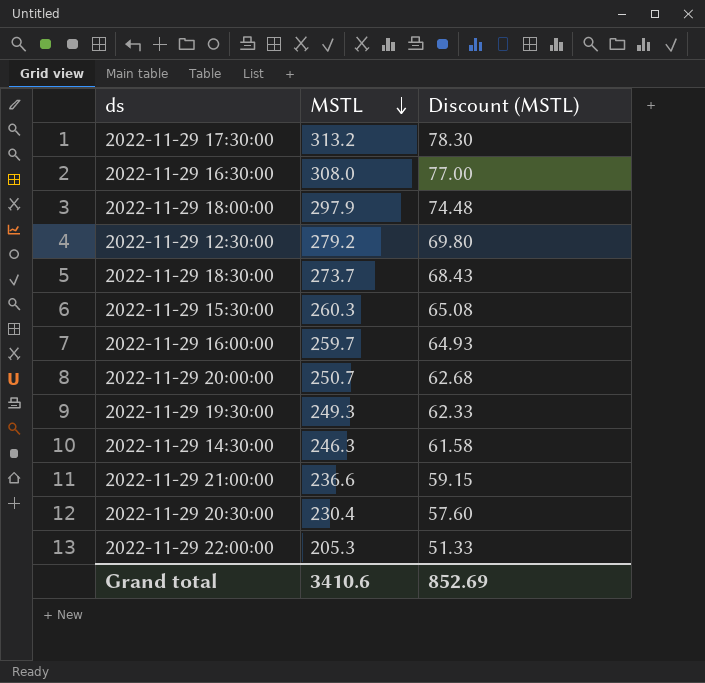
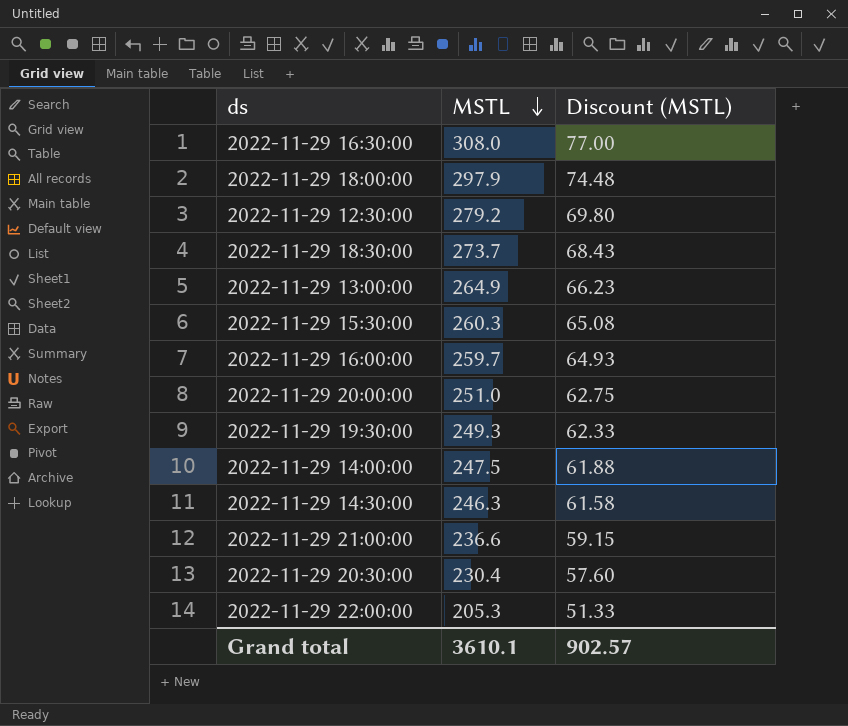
row 2022-11-29 17:30:00: 313.2 | 78.30 -> none
row 2022-11-29 13:00:00: none -> 264.9 | 66.23
2022-11-29 20:00:00 | MSTL: 250.7 -> 251.0
2022-11-29 20:00:00 | Discount (MSTL): 62.68 -> 62.75
row 2022-11-29 14:00:00: none -> 247.5 | 61.88
Grand total | MSTL: 3410.6 -> 3610.1
Grand total | Discount (MSTL): 852.69 -> 902.57

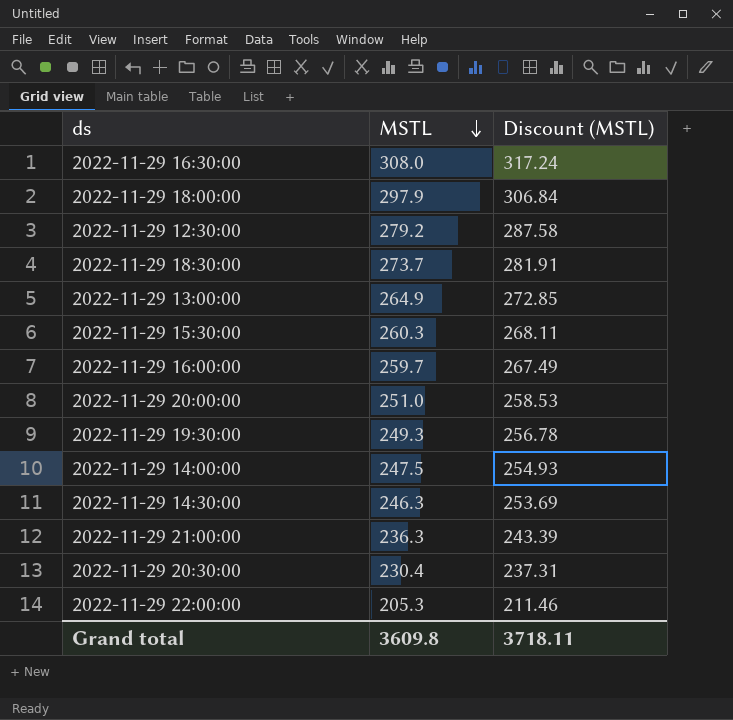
column Discount (MSTL) | formula: [MSTL] * 0.25 -> [MSTL] * 1.03
2022-11-29 21:00:00 | MSTL: 236.6 -> 236.3
Grand total | MSTL: 3610.1 -> 3609.8
Grand total | Discount (MSTL): 902.57 -> 3718.11

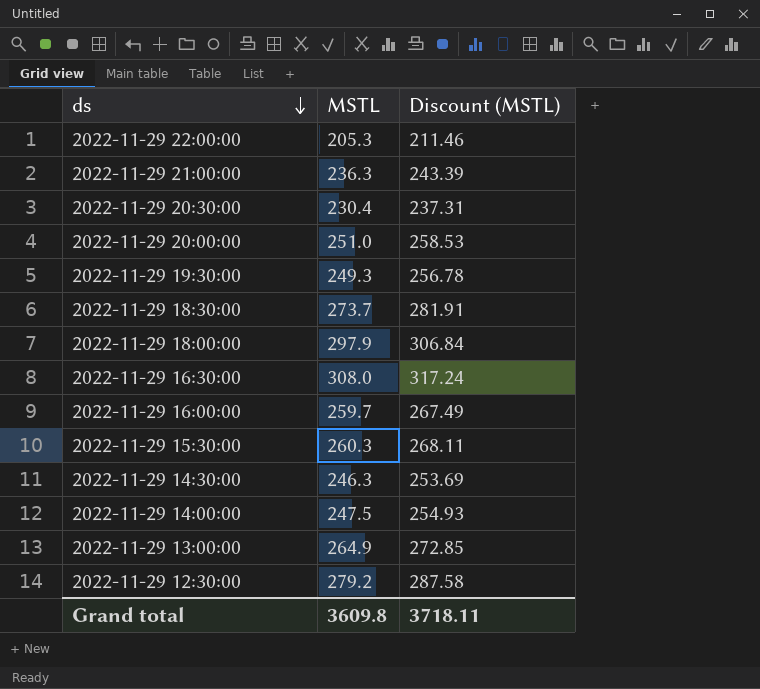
row order: MSTL descending -> ds descending

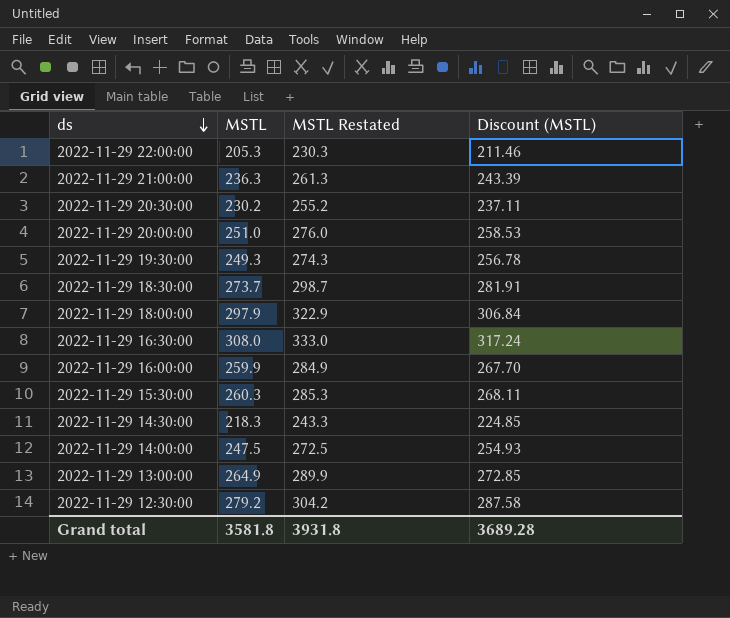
column MSTL Restated | formula: none -> [MSTL] + 25
2022-11-29 20:30:00 | MSTL: 230.4 -> 230.2
2022-11-29 20:30:00 | Discount (MSTL): 237.31 -> 237.11
2022-11-29 16:00:00 | MSTL: 259.7 -> 259.9
2022-11-29 16:00:00 | Discount (MSTL): 267.49 -> 267.70
2022-11-29 14:30:00 | MSTL: 246.3 -> 218.3
2022-11-29 14:30:00 | Discount (MSTL): 253.69 -> 224.85
Grand total | MSTL: 3609.8 -> 3581.8
Grand total | Discount (MSTL): 3718.11 -> 3689.28

